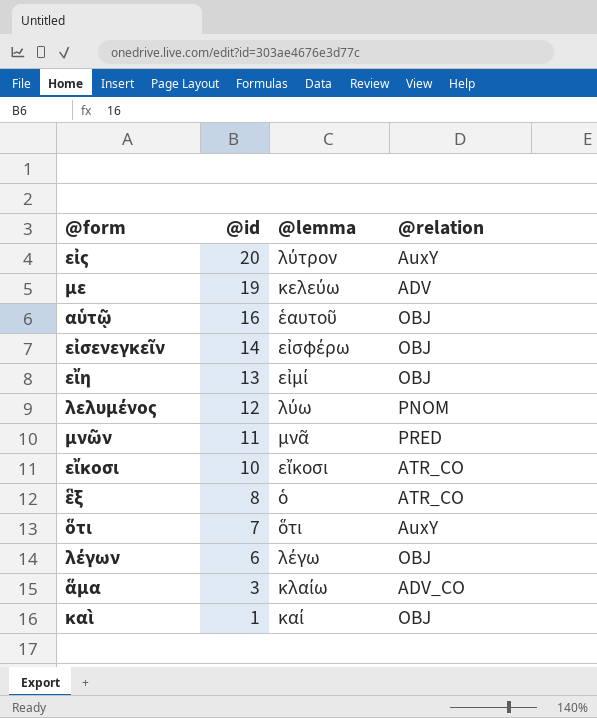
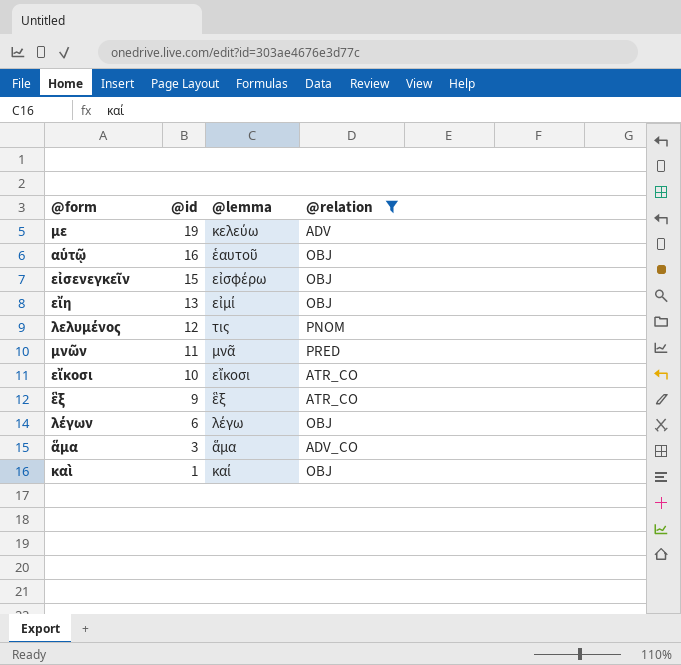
filter: none -> @relation != AuxY
εἰσενεγκεῖν | @id: 14 -> 15
λελυμένος | @lemma: λύω -> τις
ἓξ | @id: 8 -> 9
ἓξ | @lemma: ὁ -> ἓξ
ἅμα | @lemma: κλαίω -> ἅμα

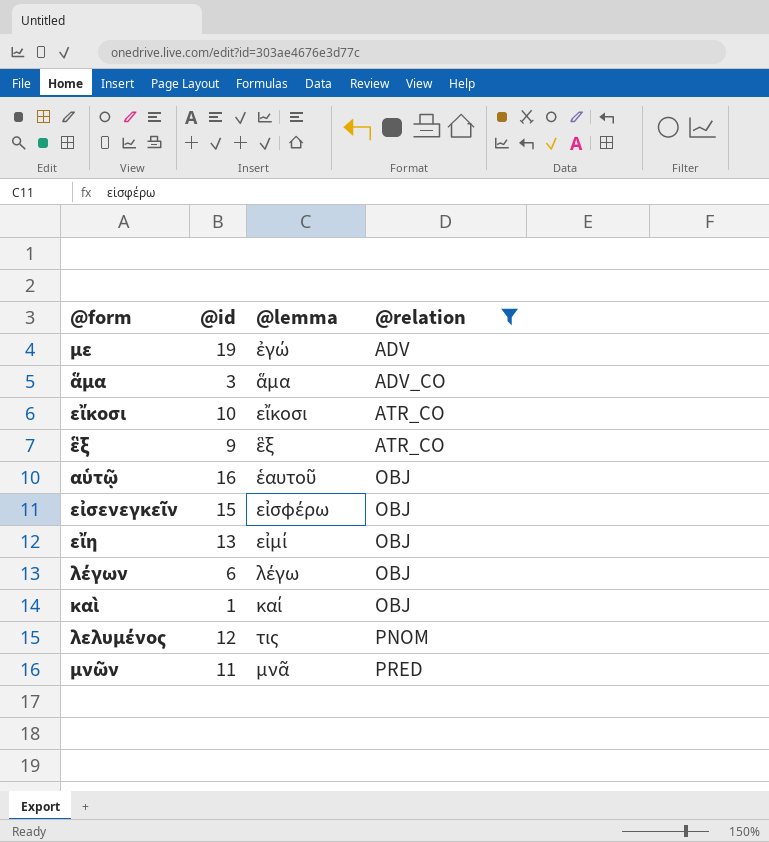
row order: @id descending -> @relation ascending
με | @lemma: κελεύω -> ἐγώ

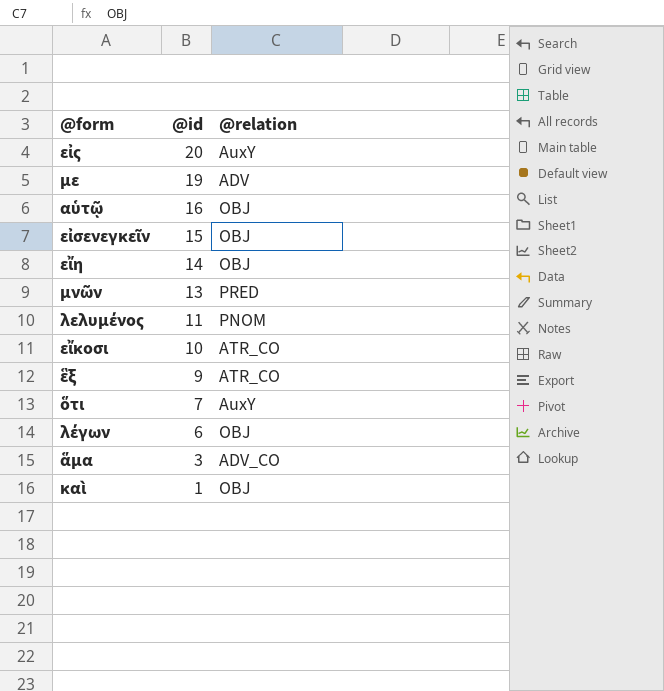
filter: @relation != AuxY -> none
row order: @relation ascending -> @id descending
column @lemma | position: 3 -> none
εἴη | @id: 13 -> 14
μνῶν | @id: 11 -> 13
λελυμένος | @id: 12 -> 11

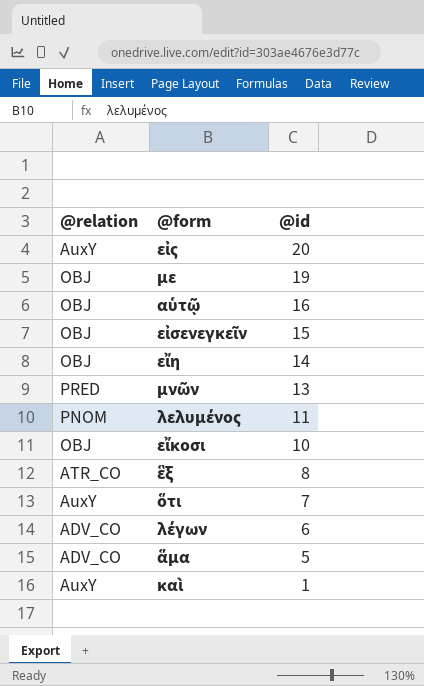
column @relation | position: 3 -> 1
με | @relation: ADV -> OBJ
εἴκοσι | @relation: ATR_CO -> OBJ
ἓξ | @id: 9 -> 8
λέγων | @relation: OBJ -> ADV_CO
ἅμα | @id: 3 -> 5
καὶ | @relation: OBJ -> AuxY

